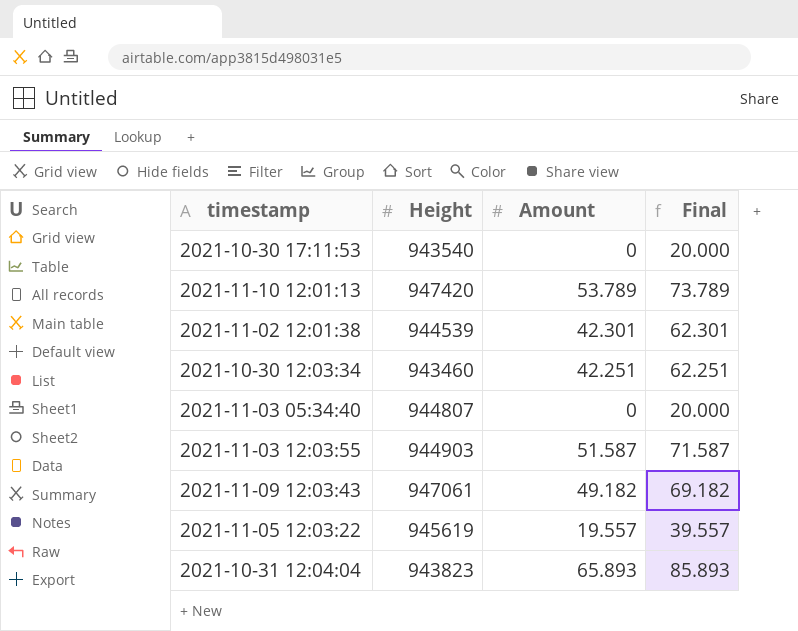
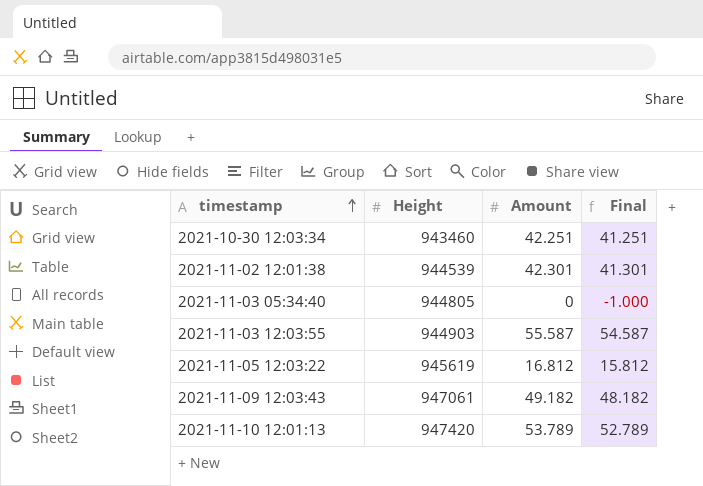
row order: none -> timestamp ascending
column Final | formula: [Amount] + 20 -> [Amount] - 1
row 2021-10-30 17:11:53: 943540 | 0 | 20.000 -> none
row 2021-10-31 12:04:04: 943823 | 65.893 | 85.893 -> none
2021-11-03 05:34:40 | Height: 944807 -> 944805
2021-11-03 12:03:55 | Amount: 51.587 -> 55.587
2021-11-05 12:03:22 | Amount: 19.557 -> 16.812

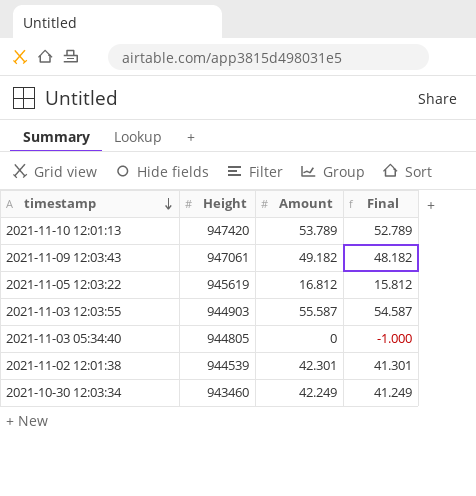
row order: timestamp ascending -> timestamp descending
2021-10-30 12:03:34 | Amount: 42.251 -> 42.249
2021-10-30 12:03:34 | Final: 41.251 -> 41.249

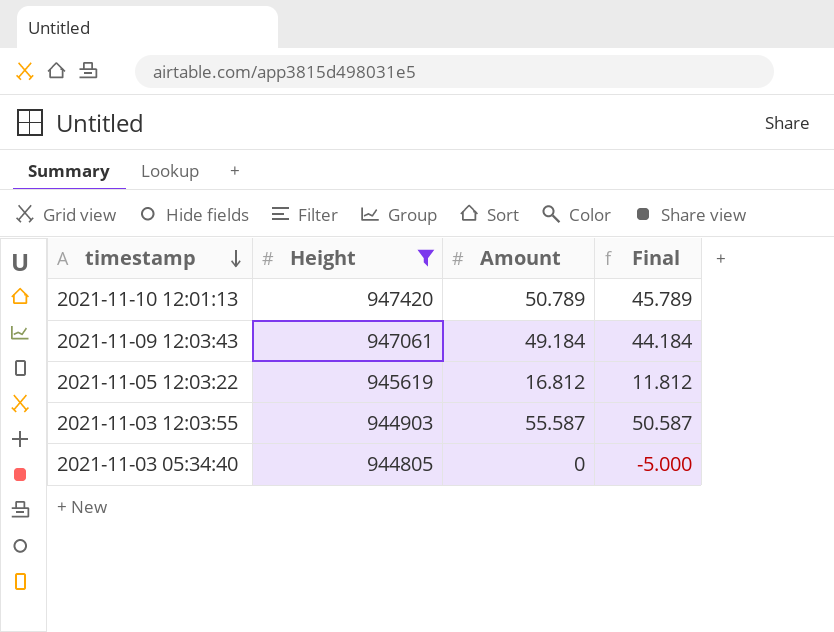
filter: none -> Height >= 944805
column Final | formula: [Amount] - 1 -> [Amount] - 5
2021-11-10 12:01:13 | Amount: 53.789 -> 50.789
2021-11-09 12:03:43 | Amount: 49.182 -> 49.184

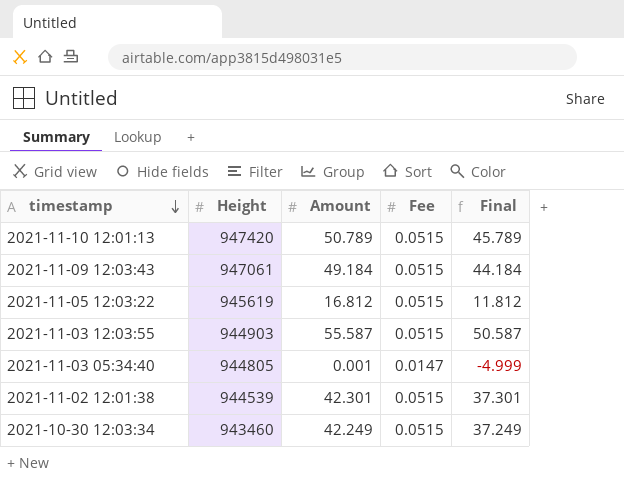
filter: Height >= 944805 -> none
column Fee | position: none -> 4
2021-11-03 05:34:40 | Amount: 0 -> 0.001
2021-11-03 05:34:40 | Final: -5.000 -> -4.999

